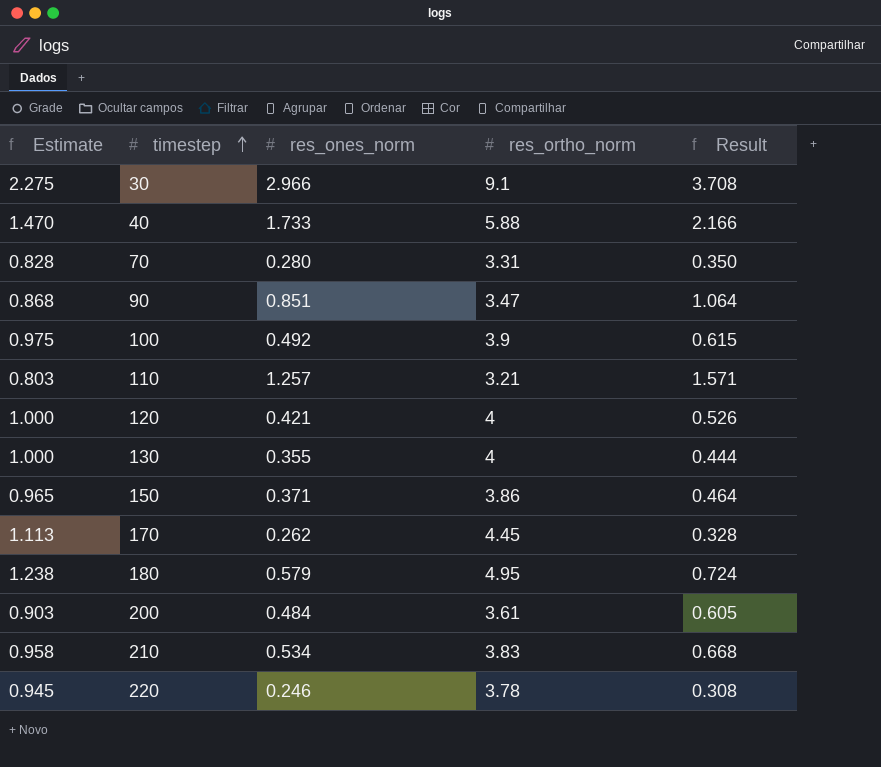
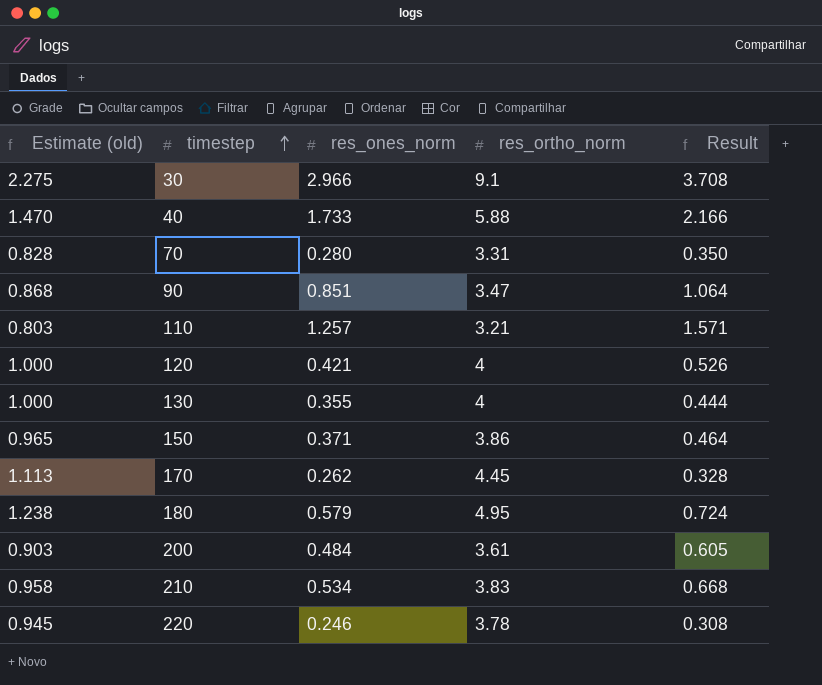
column name: Estimate -> Estimate (old)
row 100: 0.975 | 0.492 | 3.9 | 0.615 -> none

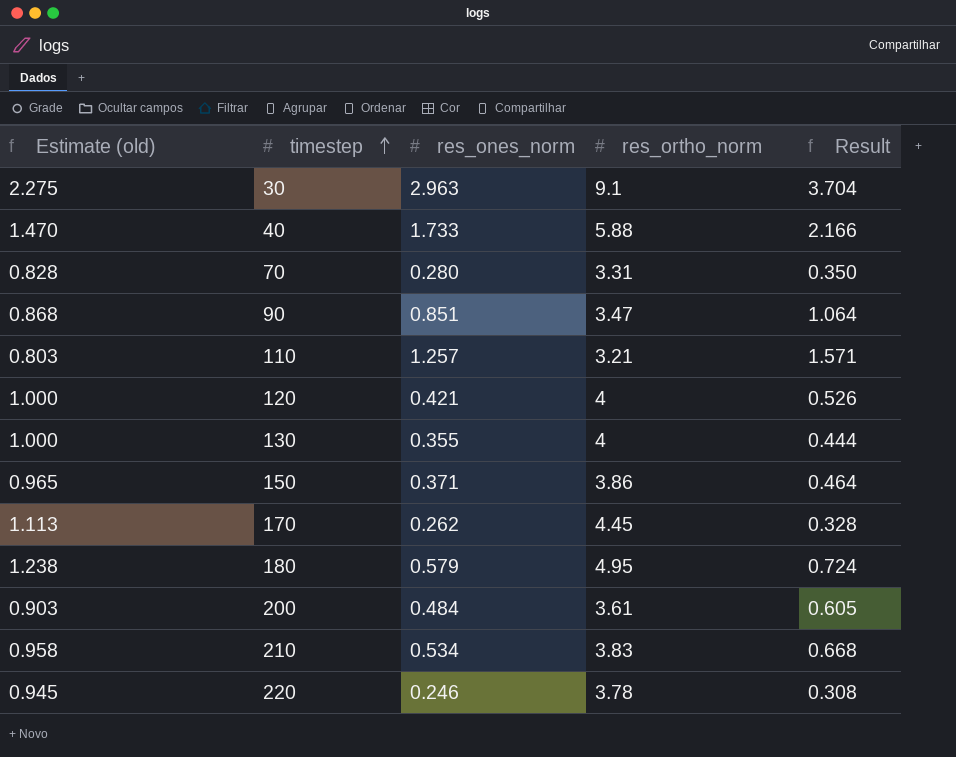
30 | res_ones_norm: 2.966 -> 2.963
30 | Result: 3.708 -> 3.704

